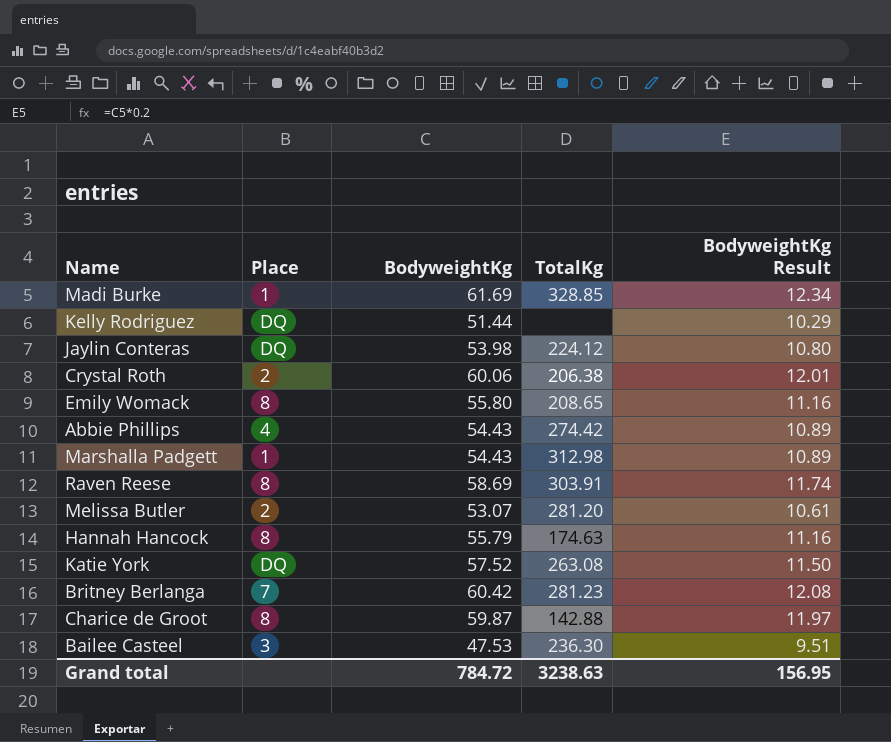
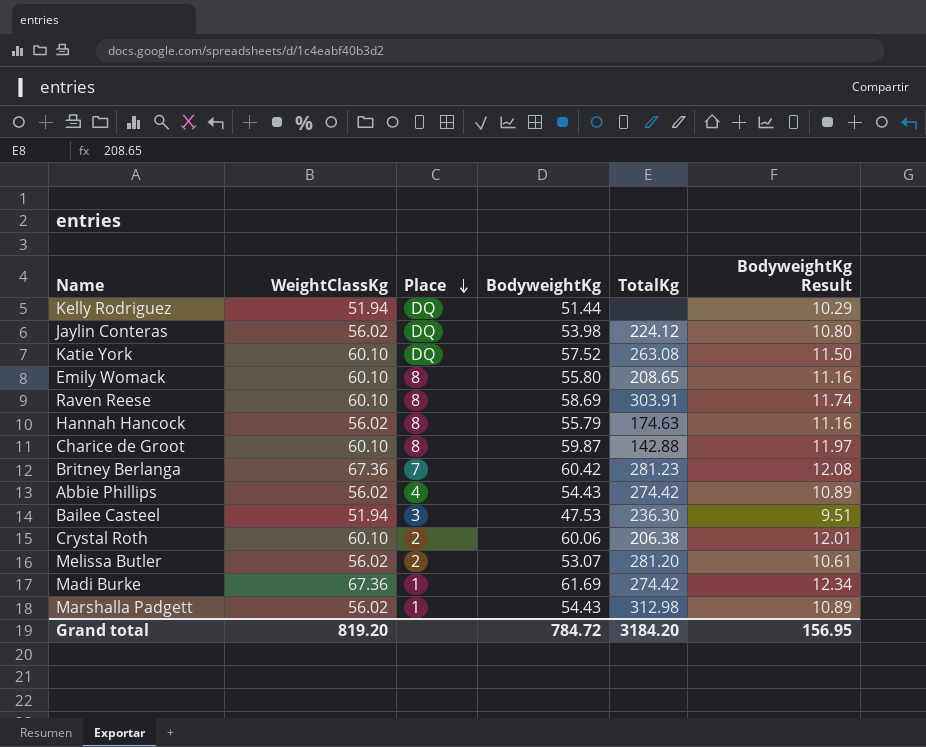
row order: none -> Place descending
column WeightClassKg | position: none -> 2
Madi Burke | TotalKg: 328.85 -> 274.42
Grand total | TotalKg: 3238.63 -> 3184.20

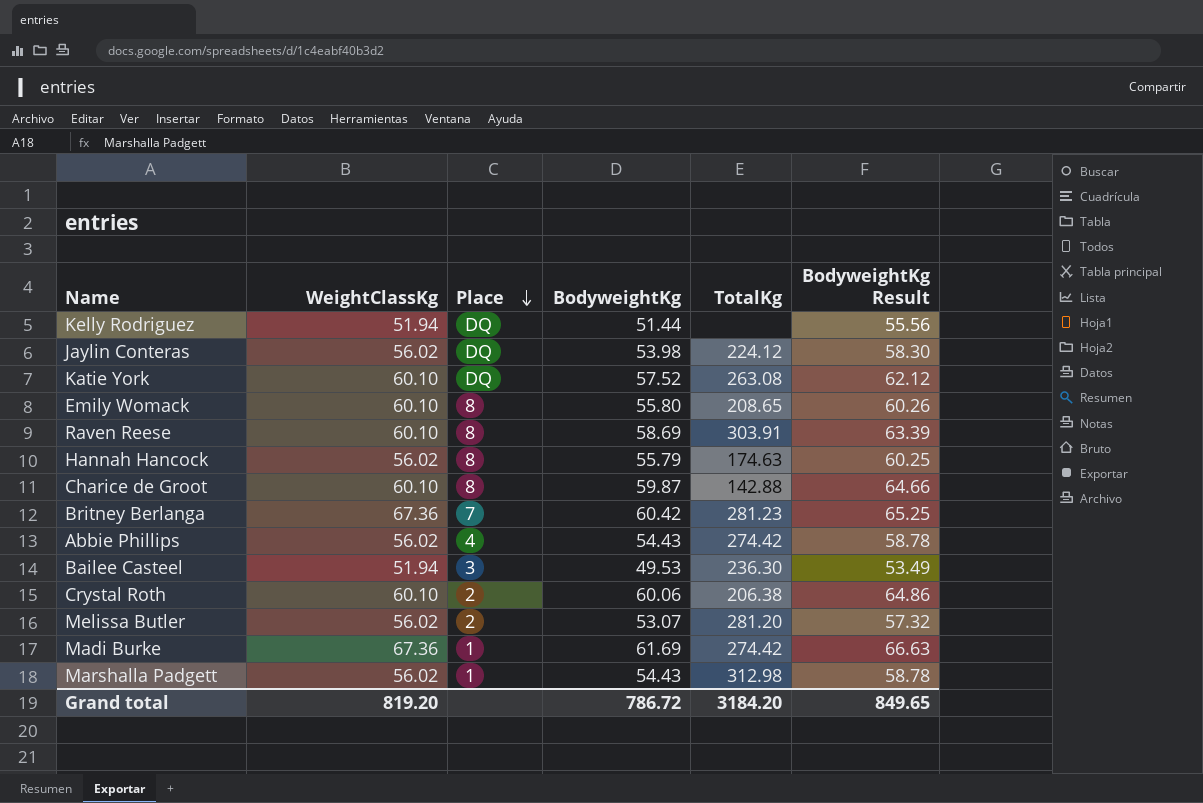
column BodyweightKg Result | formula: [BodyweightKg] * 0.2 -> [BodyweightKg] * 1.08
Bailee Casteel | BodyweightKg: 47.53 -> 49.53
Grand total | BodyweightKg: 784.72 -> 786.72
Grand total | BodyweightKg Result: 156.95 -> 849.65

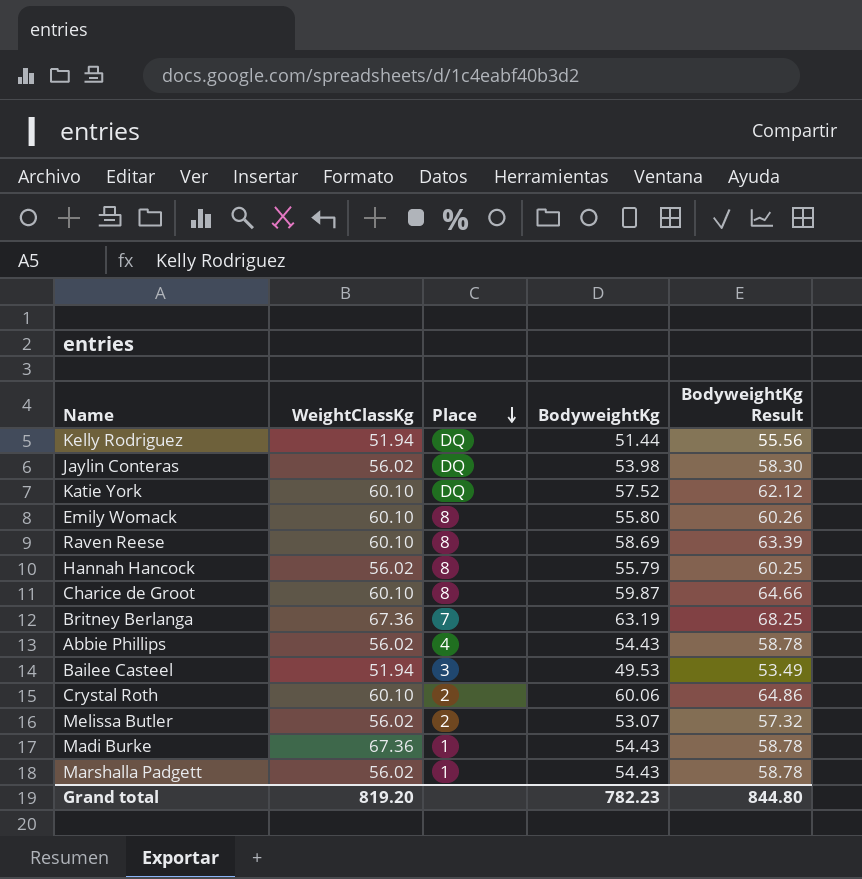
column TotalKg | position: 5 -> none
Britney Berlanga | BodyweightKg: 60.42 -> 63.19
Britney Berlanga | BodyweightKg Result: 65.25 -> 68.25
Madi Burke | BodyweightKg: 61.69 -> 54.43
Madi Burke | BodyweightKg Result: 66.63 -> 58.78
Grand total | BodyweightKg: 786.72 -> 782.23
Grand total | BodyweightKg Result: 849.65 -> 844.80

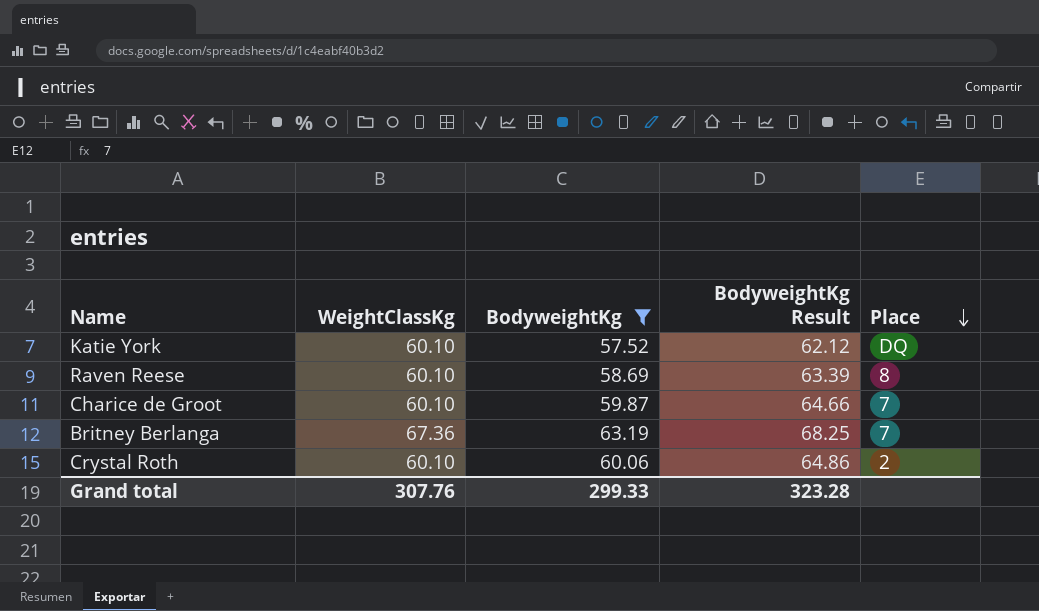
filter: none -> BodyweightKg >= 57.52
column Place | position: 3 -> 5
Charice de Groot | Place: 8 -> 7
Grand total | WeightClassKg: 819.20 -> 307.76
Grand total | BodyweightKg: 782.23 -> 299.33
Grand total | BodyweightKg Result: 844.80 -> 323.28

